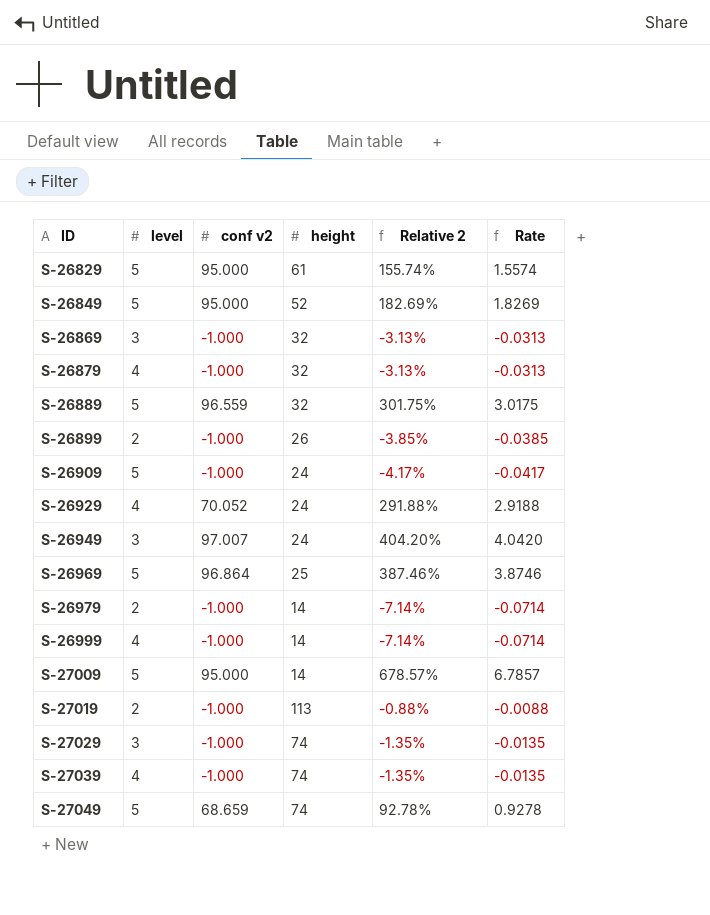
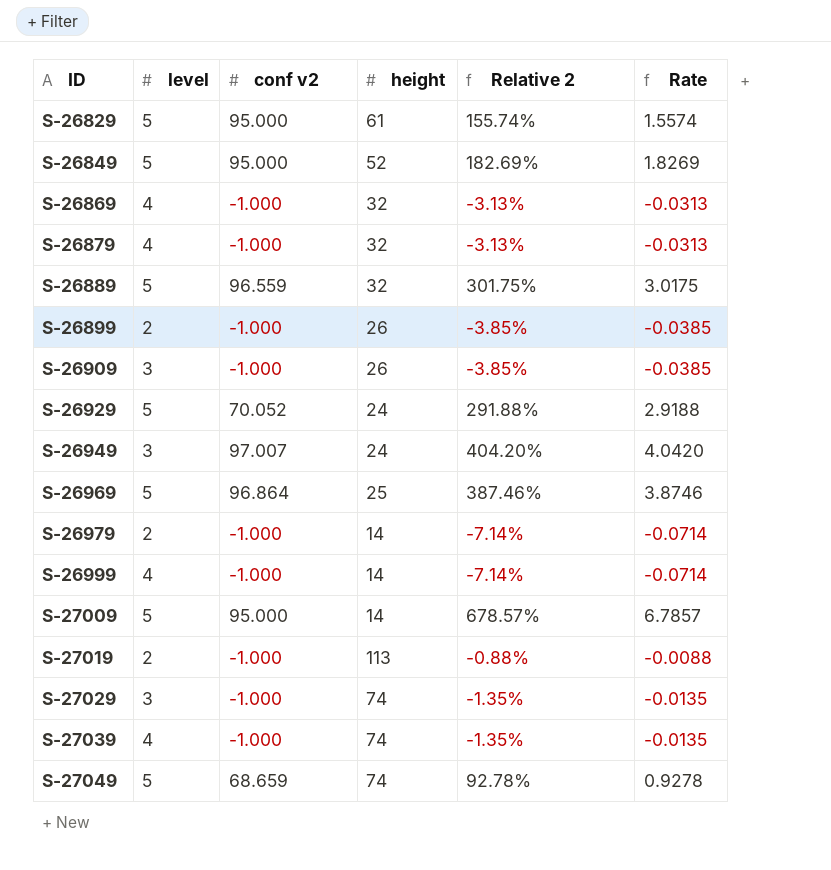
S-26869 | level: 3 -> 4
S-26909 | level: 5 -> 3
S-26909 | height: 24 -> 26
S-26909 | Relative 2: -4.17% -> -3.85%
S-26909 | Rate: -0.0417 -> -0.0385
S-26929 | level: 4 -> 5

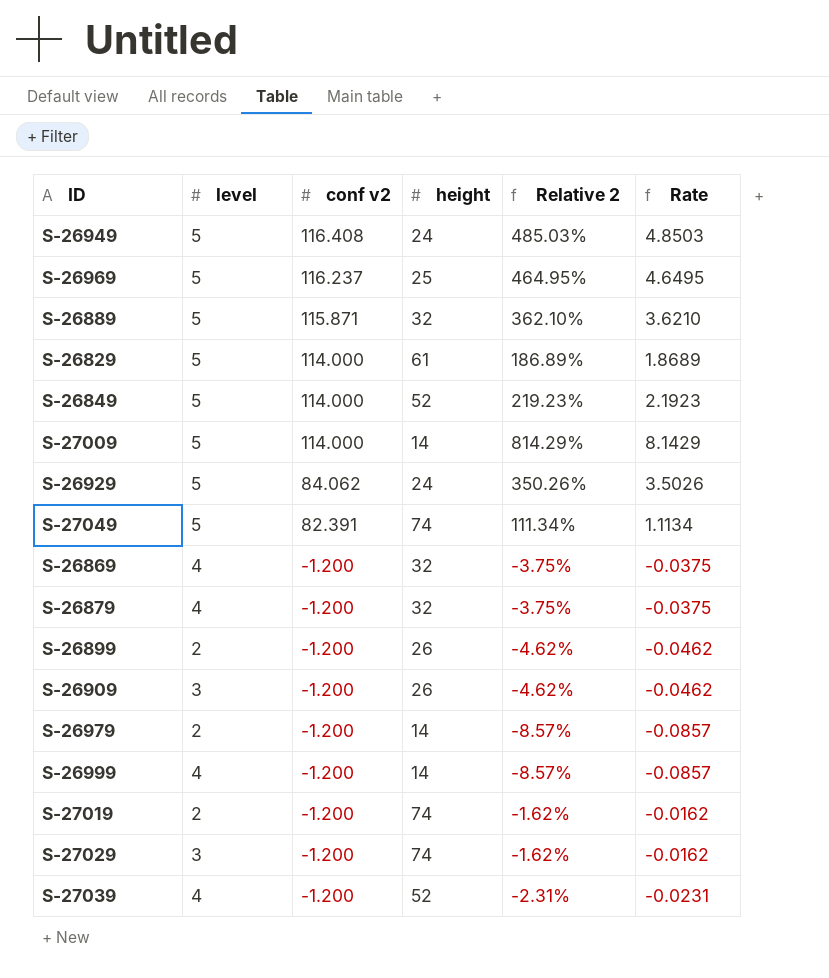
row order: ID ascending -> conf v2 descending
S-26949 | level: 3 -> 5
S-26949 | conf v2: 97.007 -> 116.408
S-26949 | Relative 2: 404.20% -> 485.03%
S-26949 | Rate: 4.0420 -> 4.8503
S-26969 | conf v2: 96.864 -> 116.237
S-26969 | Relative 2: 387.46% -> 464.95%
S-26969 | Rate: 3.8746 -> 4.6495
S-26889 | conf v2: 96.559 -> 115.871
S-26889 | Relative 2: 301.75% -> 362.10%
S-26889 | Rate: 3.0175 -> 3.6210
S-26829 | conf v2: 95.000 -> 114.000
S-26829 | Relative 2: 155.74% -> 186.89%
S-26829 | Rate: 1.5574 -> 1.8689
S-26849 | conf v2: 95.000 -> 114.000
S-26849 | Relative 2: 182.69% -> 219.23%
S-26849 | Rate: 1.8269 -> 2.1923
S-27009 | conf v2: 95.000 -> 114.000
S-27009 | Relative 2: 678.57% -> 814.29%
S-27009 | Rate: 6.7857 -> 8.1429
S-26929 | conf v2: 70.052 -> 84.062
S-26929 | Relative 2: 291.88% -> 350.26%
S-26929 | Rate: 2.9188 -> 3.5026
S-27049 | conf v2: 68.659 -> 82.391
S-27049 | Relative 2: 92.78% -> 111.34%
S-27049 | Rate: 0.9278 -> 1.1134
S-26869 | conf v2: -1.000 -> -1.200
S-26869 | Relative 2: -3.13% -> -3.75%
S-26869 | Rate: -0.0313 -> -0.0375
S-26879 | conf v2: -1.000 -> -1.200
S-26879 | Relative 2: -3.13% -> -3.75%
S-26879 | Rate: -0.0313 -> -0.0375
S-26899 | conf v2: -1.000 -> -1.200
S-26899 | Relative 2: -3.85% -> -4.62%
S-26899 | Rate: -0.0385 -> -0.0462
S-26909 | conf v2: -1.000 -> -1.200
S-26909 | Relative 2: -3.85% -> -4.62%
S-26909 | Rate: -0.0385 -> -0.0462
S-26979 | conf v2: -1.000 -> -1.200
S-26979 | Relative 2: -7.14% -> -8.57%
S-26979 | Rate: -0.0714 -> -0.0857
S-26999 | conf v2: -1.000 -> -1.200
S-26999 | Relative 2: -7.14% -> -8.57%
S-26999 | Rate: -0.0714 -> -0.0857
S-27019 | conf v2: -1.000 -> -1.200
S-27019 | height: 113 -> 74
S-27019 | Relative 2: -0.88% -> -1.62%
S-27019 | Rate: -0.0088 -> -0.0162
S-27029 | conf v2: -1.000 -> -1.200
S-27029 | Relative 2: -1.35% -> -1.62%
S-27029 | Rate: -0.0135 -> -0.0162
S-27039 | conf v2: -1.000 -> -1.200
S-27039 | height: 74 -> 52
S-27039 | Relative 2: -1.35% -> -2.31%
S-27039 | Rate: -0.0135 -> -0.0231

